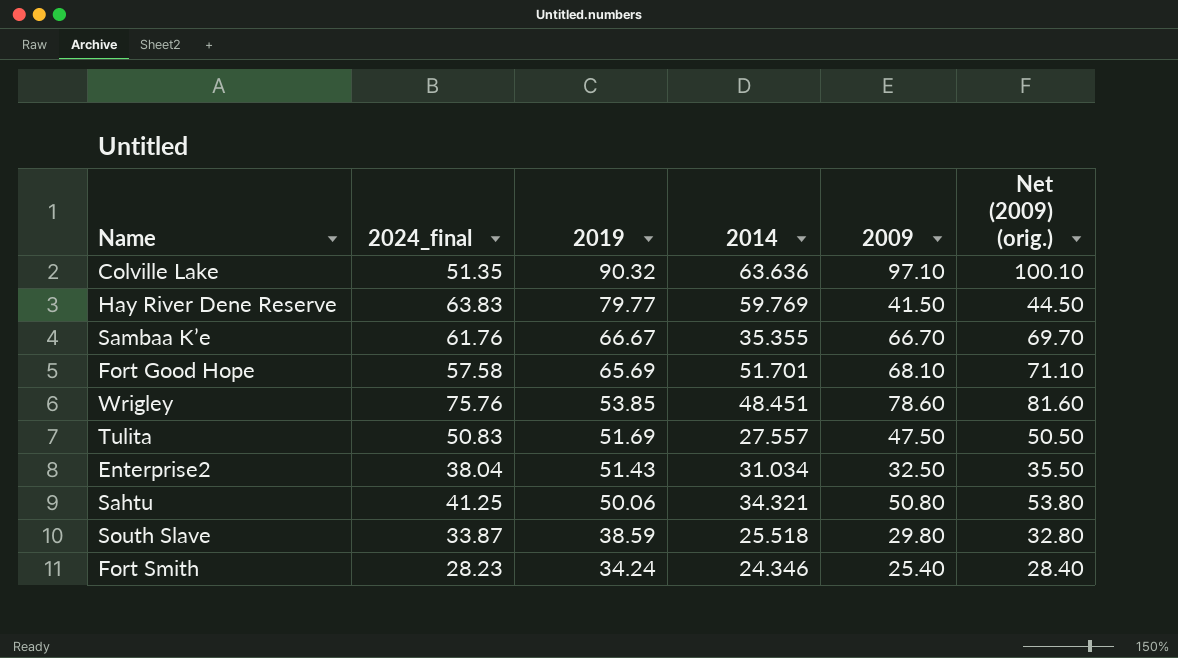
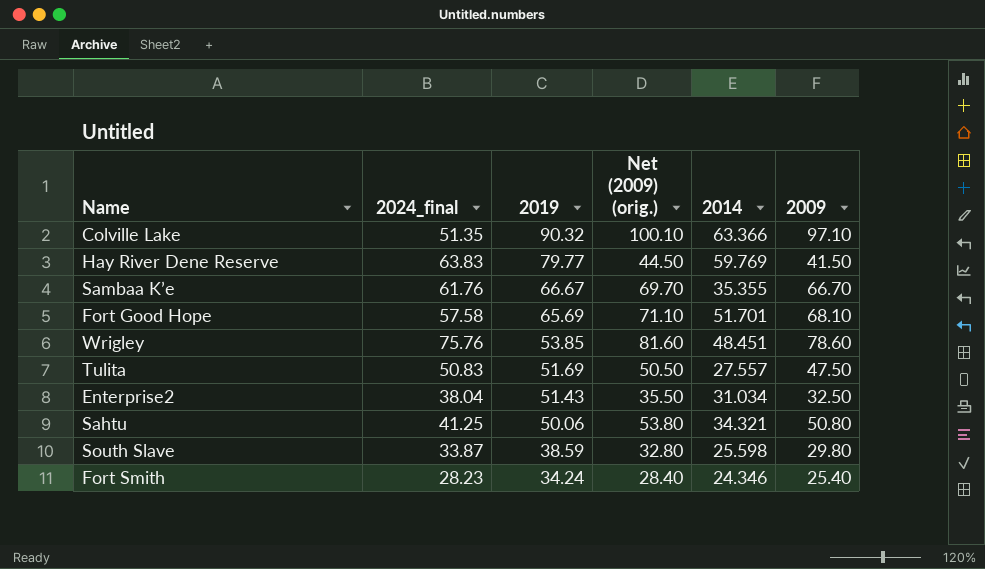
column Net (2009) (orig.) | position: 6 -> 4
Colville Lake | 2014: 63.636 -> 63.366
South Slave | 2014: 25.518 -> 25.598

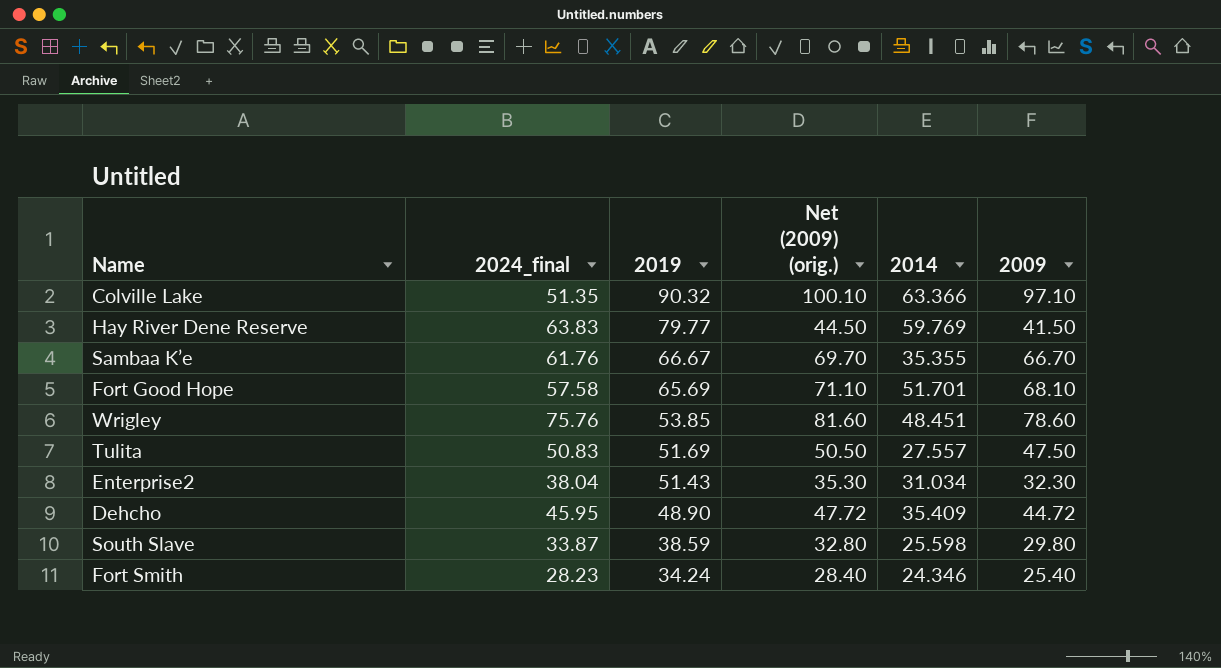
row Sahtu: 41.25 | 50.06 | 53.80 | 34.321 | 50.80 -> none
Enterprise2 | Net (2009) (orig.): 35.50 -> 35.30
Enterprise2 | 2009: 32.50 -> 32.30
row Dehcho: none -> 45.95 | 48.90 | 47.72 | 35.409 | 44.72

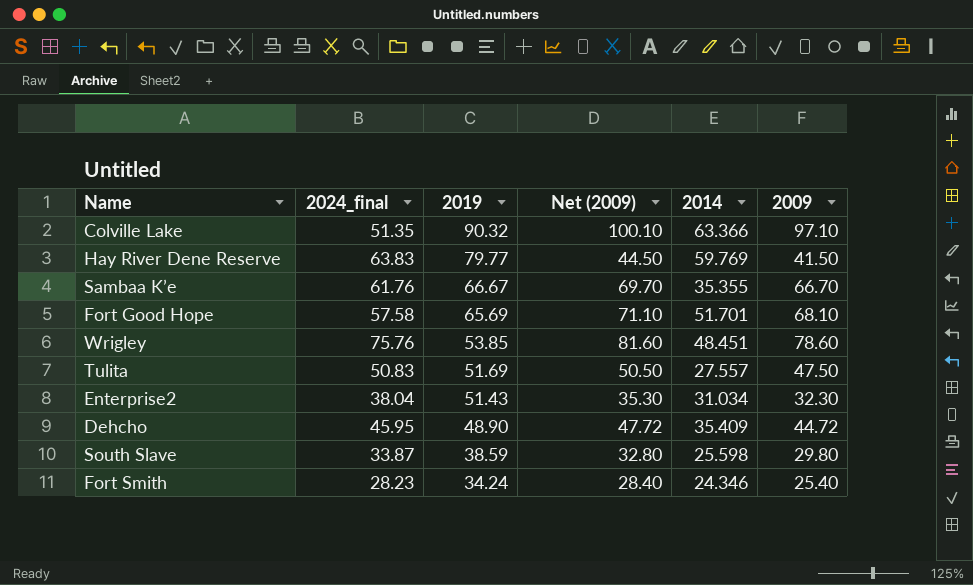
column name: Net (2009) (orig.) -> Net (2009)

